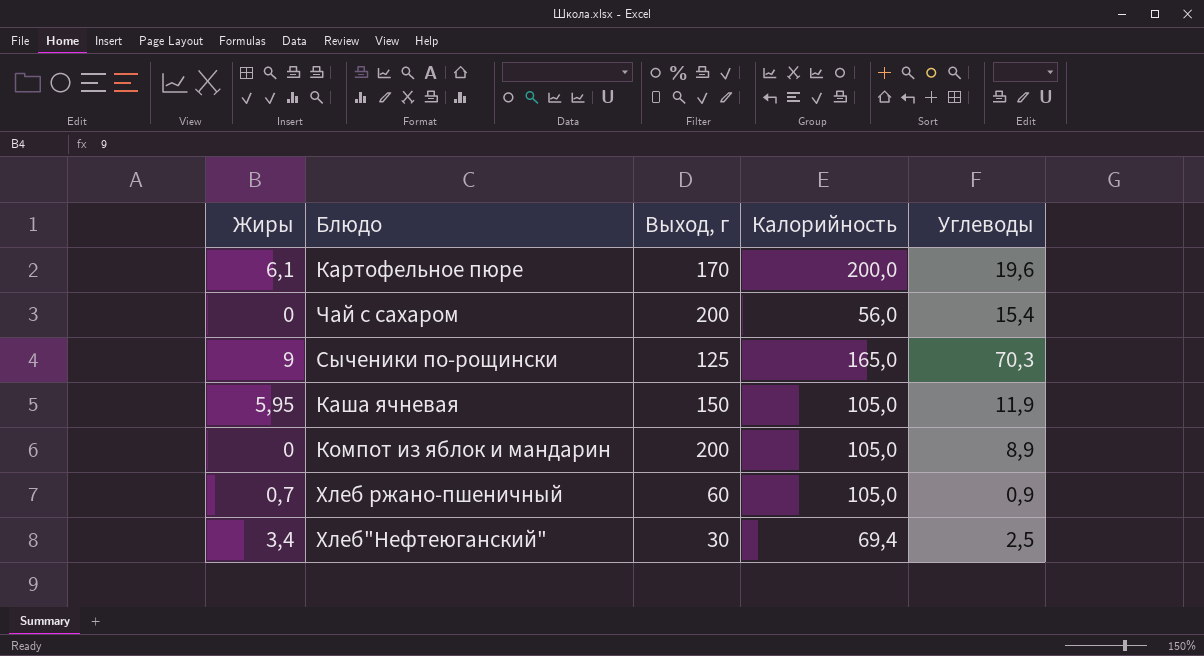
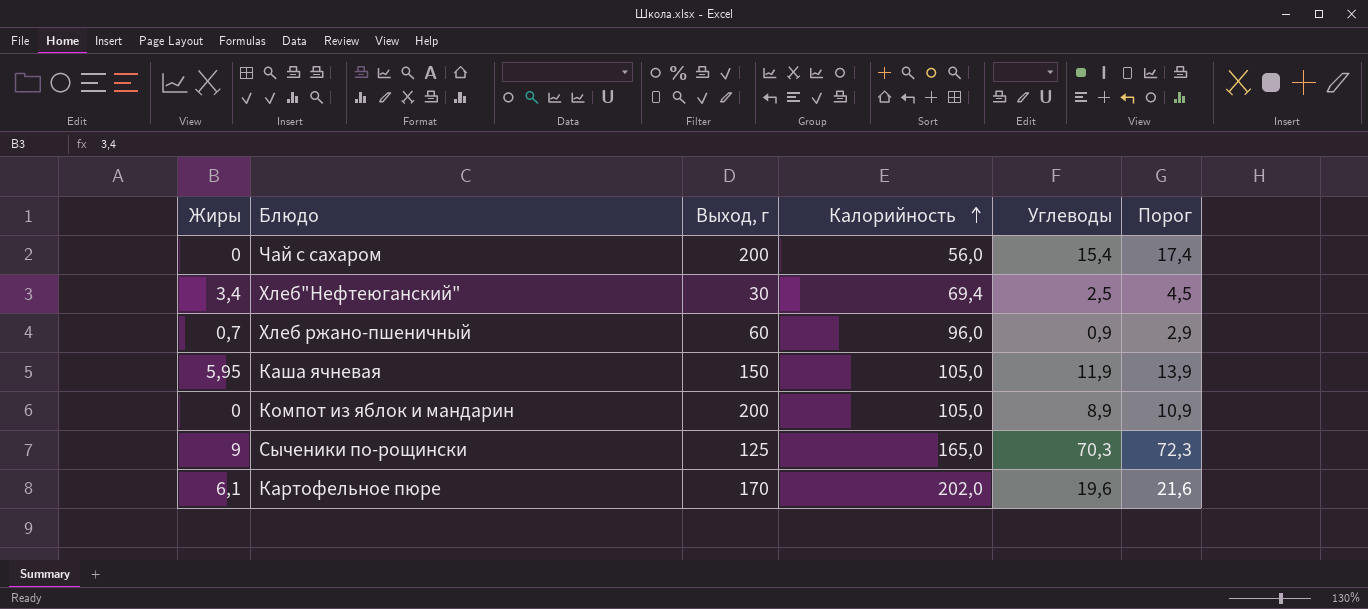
row order: none -> Калорийность ascending
column Порог | formula: none -> [Углеводы] + 2
Хлеб ржано-пшеничный | Калорийность: 105,0 -> 96,0
Картофельное пюре | Калорийность: 200,0 -> 202,0

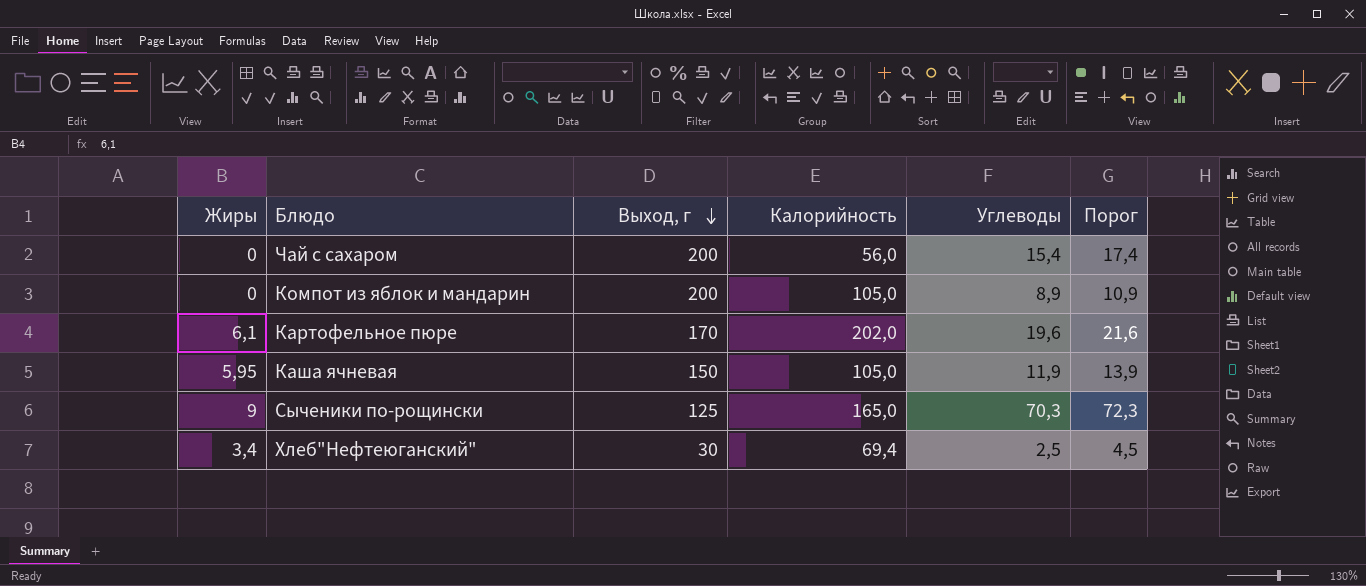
row order: Калорийность ascending -> Выход, г descending
row Хлеб ржано-пшеничный: 0,7 | 60 | 96,0 | 0,9 | 2,9 -> none

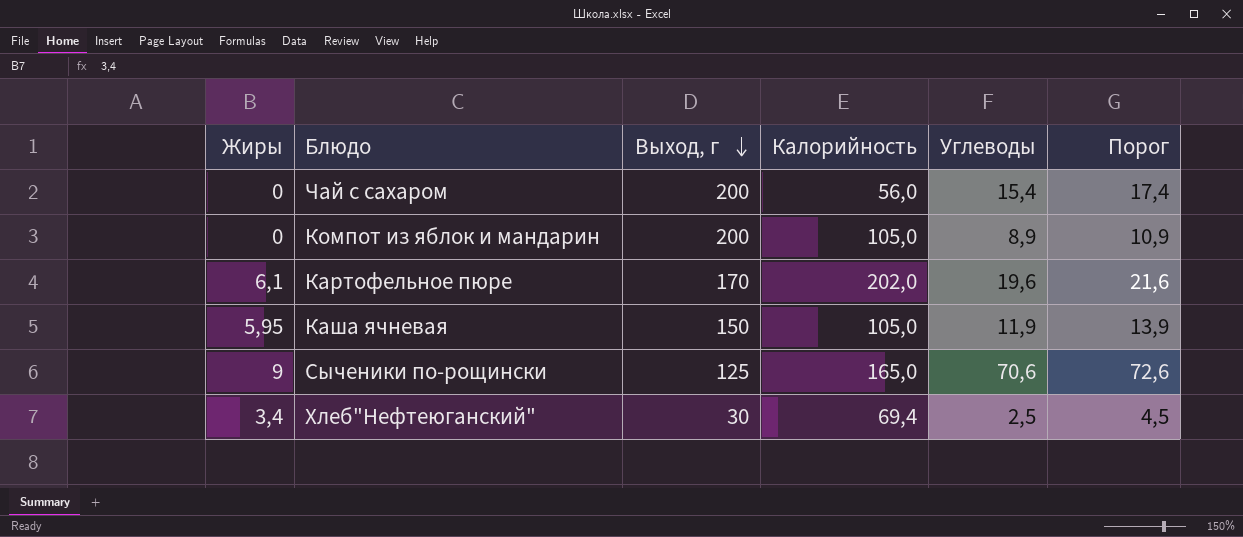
Сыченики по-рощински | Углеводы: 70,3 -> 70,6
Сыченики по-рощински | Порог: 72,3 -> 72,6

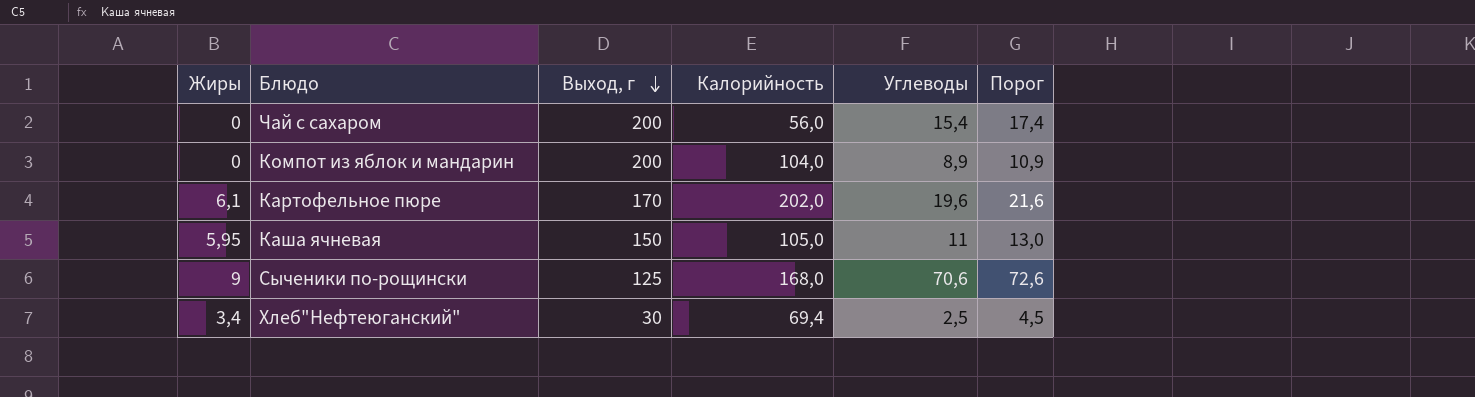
Компот из яблок и мандарин | Калорийность: 105,0 -> 104,0
Каша ячневая | Углеводы: 11,9 -> 11
Каша ячневая | Порог: 13,9 -> 13,0
Сыченики по-рощински | Калорийность: 165,0 -> 168,0

